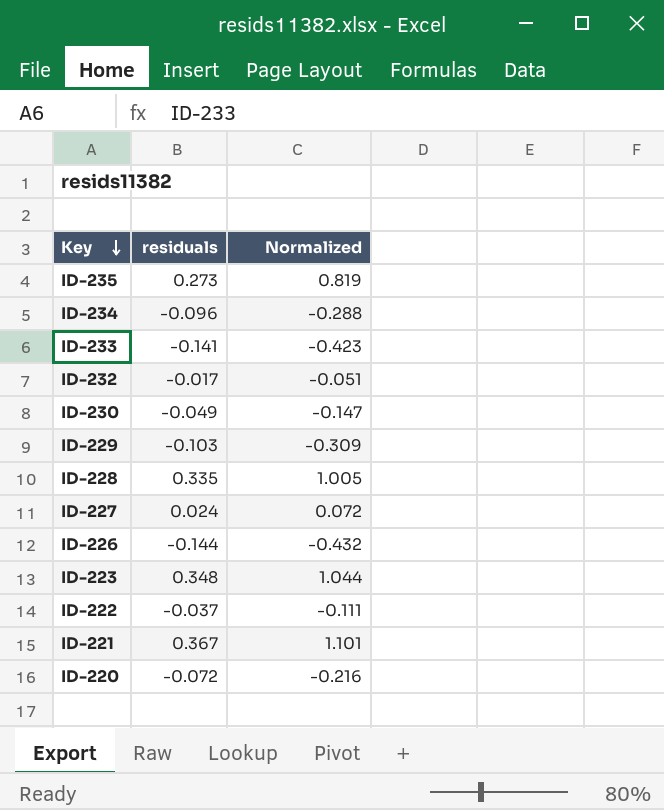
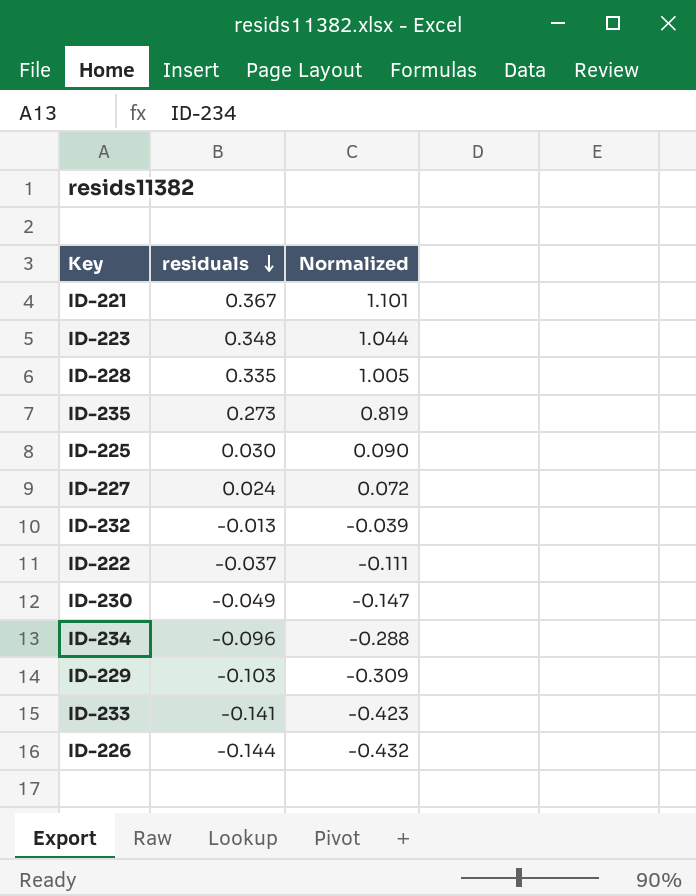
row order: Key descending -> residuals descending
row ID-220: -0.072 | -0.216 -> none
row ID-225: none -> 0.030 | 0.090
ID-232 | residuals: -0.017 -> -0.013
ID-232 | Normalized: -0.051 -> -0.039

